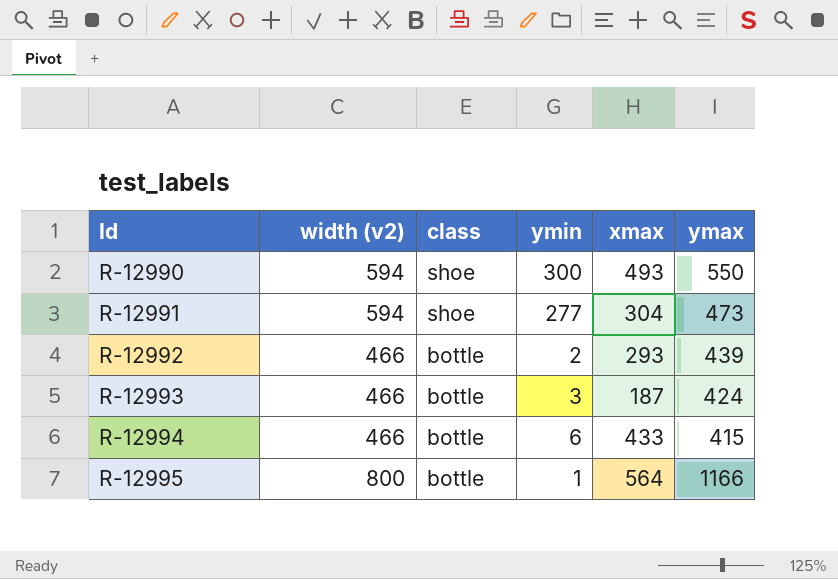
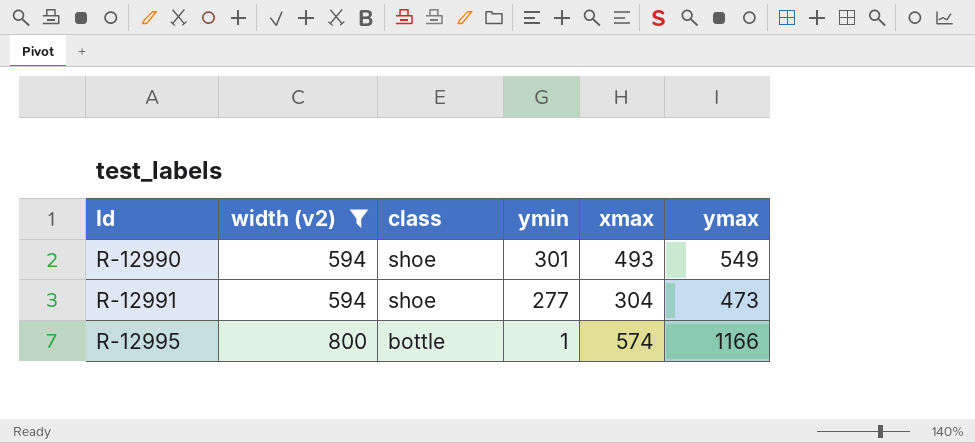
filter: none -> width (v2) != 466
R-12990 | ymin: 300 -> 301
R-12990 | ymax: 550 -> 549
R-12995 | xmax: 564 -> 574

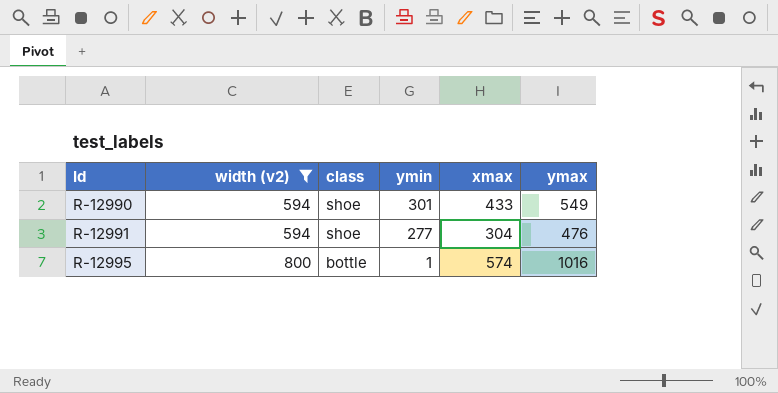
R-12990 | xmax: 493 -> 433
R-12991 | ymax: 473 -> 476
R-12995 | ymax: 1166 -> 1016

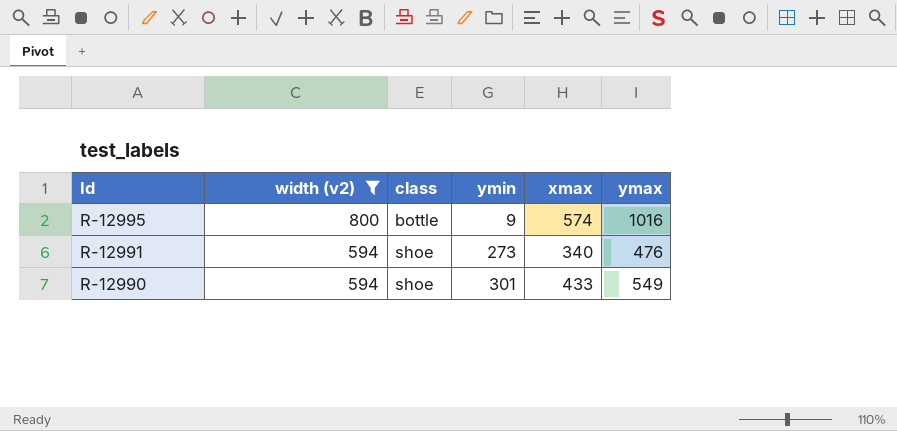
row order: Id ascending -> Id descending
R-12995 | ymin: 1 -> 9
R-12991 | ymin: 277 -> 273
R-12991 | xmax: 304 -> 340

